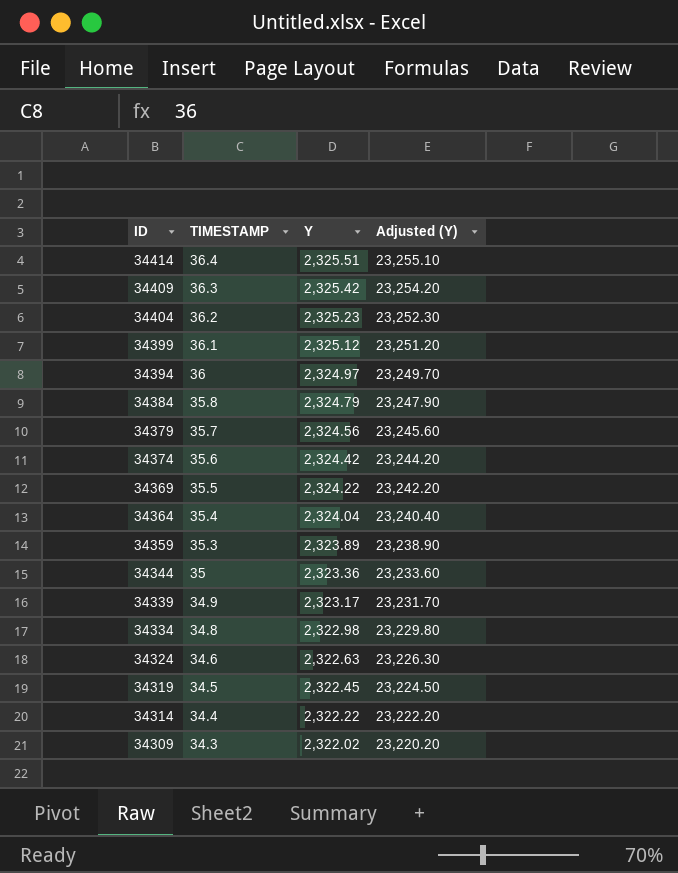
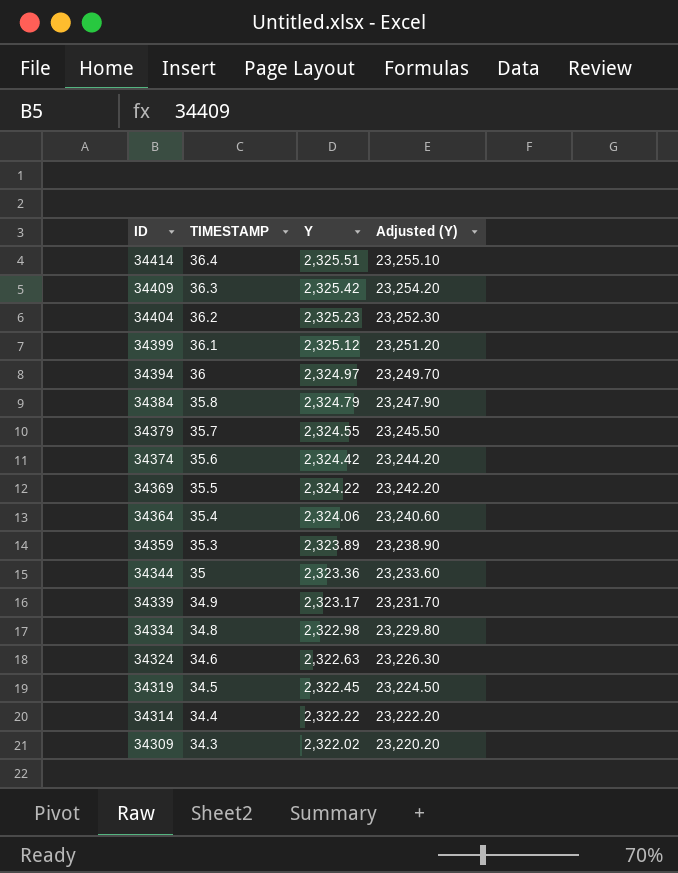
34379 | Y: 2,324.56 -> 2,324.55
34379 | Adjusted (Y): 23,245.60 -> 23,245.50
34364 | Y: 2,324.04 -> 2,324.06
34364 | Adjusted (Y): 23,240.40 -> 23,240.60

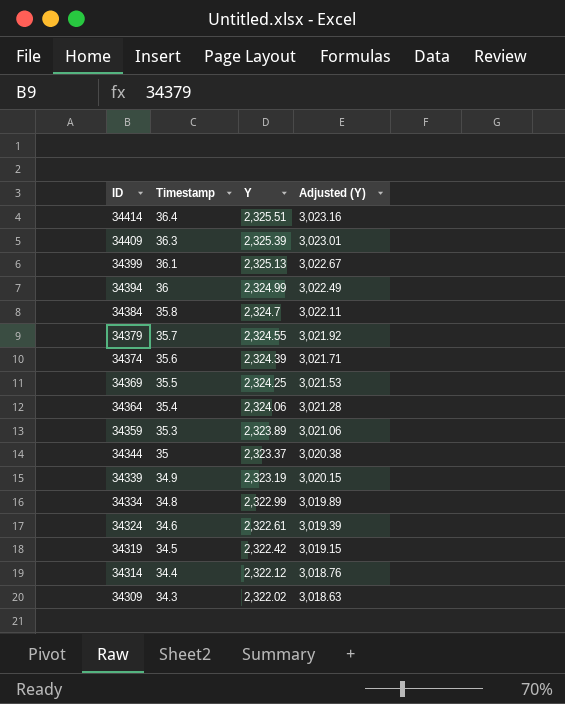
column name: TIMESTAMP -> Timestamp
column Adjusted (Y) | formula: [Y] * 10 -> [Y] * 1.3
row 34404: 36.2 | 2,325.23 | 23,252.30 -> none
34409 | Y: 2,325.42 -> 2,325.39
34399 | Y: 2,325.12 -> 2,325.13
34394 | Y: 2,324.97 -> 2,324.99
34384 | Y: 2,324.79 -> 2,324.7
34374 | Y: 2,324.42 -> 2,324.39
34369 | Y: 2,324.22 -> 2,324.25
34344 | Y: 2,323.36 -> 2,323.37
34339 | Y: 2,323.17 -> 2,323.19
34334 | Y: 2,322.98 -> 2,322.99
34324 | Y: 2,322.63 -> 2,322.61
34319 | Y: 2,322.45 -> 2,322.42
34314 | Y: 2,322.22 -> 2,322.12

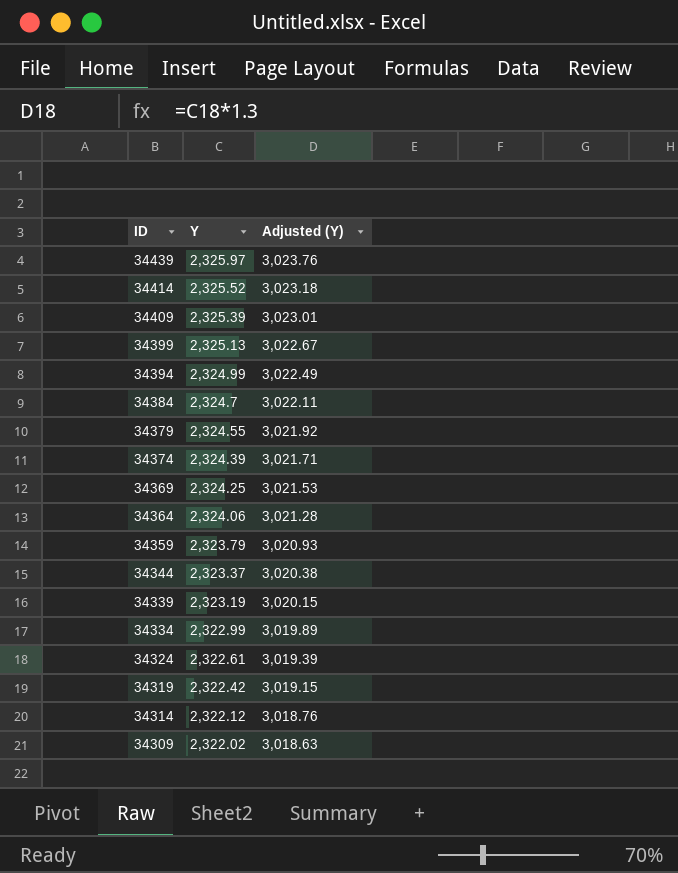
column Timestamp | position: 2 -> none
row 34439: none -> 2,325.97 | 3,023.76
34414 | Y: 2,325.51 -> 2,325.52
34414 | Adjusted (Y): 3,023.16 -> 3,023.18
34359 | Y: 2,323.89 -> 2,323.79
34359 | Adjusted (Y): 3,021.06 -> 3,020.93

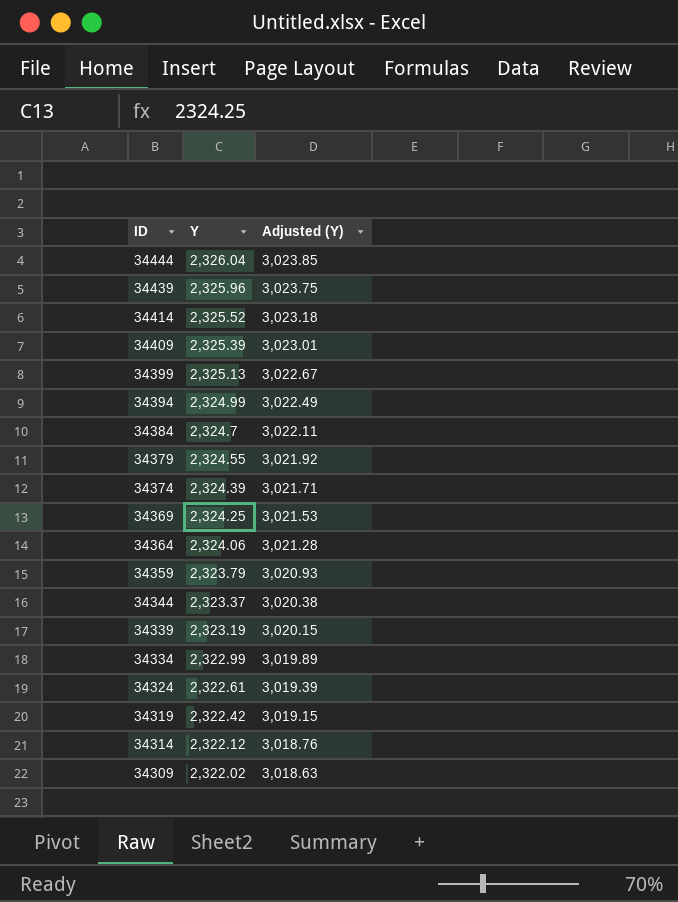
row 34444: none -> 2,326.04 | 3,023.85
34439 | Y: 2,325.97 -> 2,325.96
34439 | Adjusted (Y): 3,023.76 -> 3,023.75

